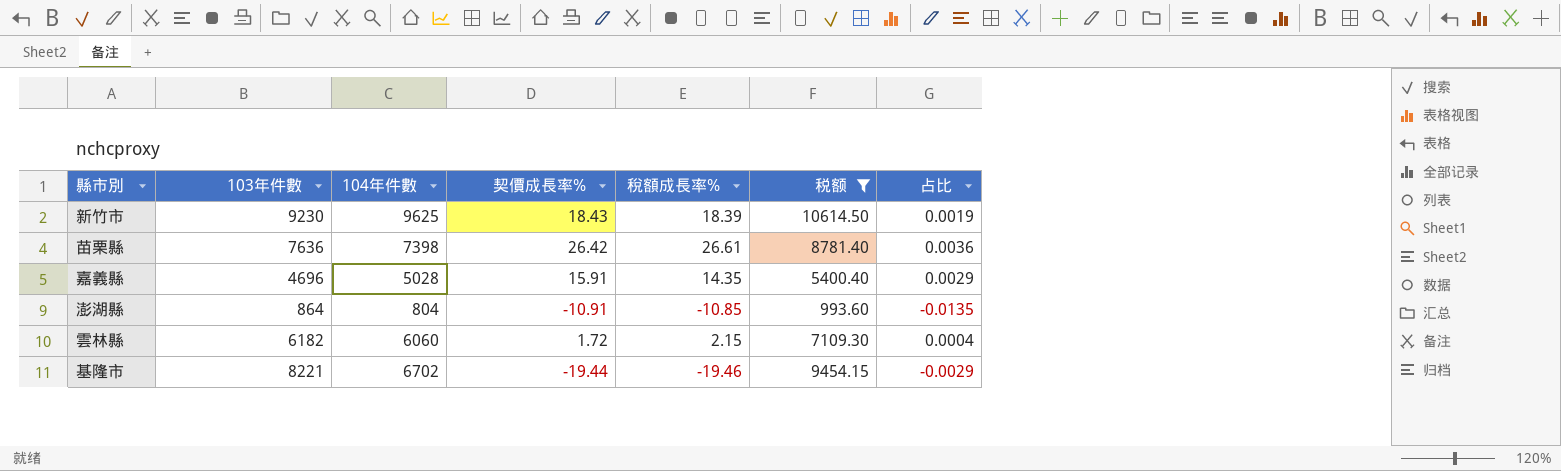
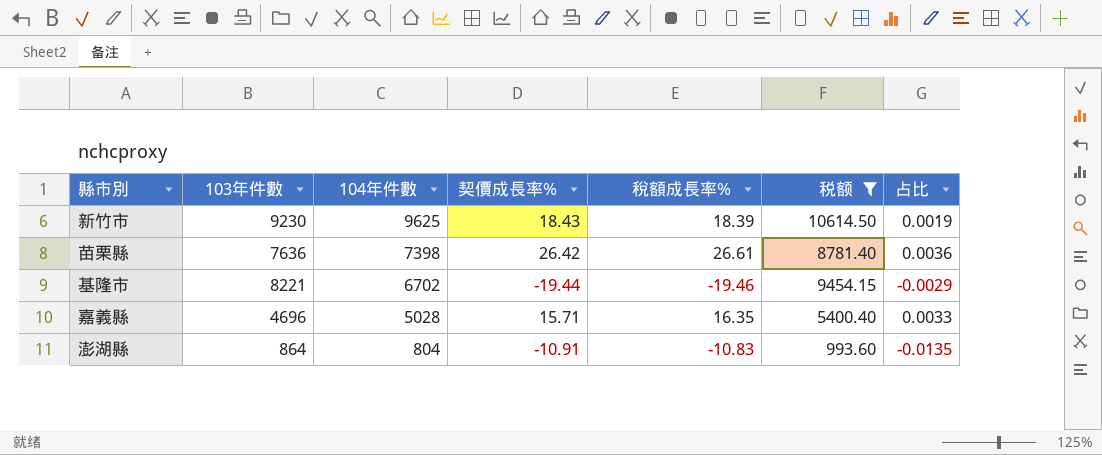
row order: none -> 104年件數 descending
row 雲林縣: 6182 | 6060 | 1.72 | 2.15 | 7109.30 | 0.0004 -> none
嘉義縣 | 契價成長率%: 15.91 -> 15.71
嘉義縣 | 稅額成長率%: 14.35 -> 16.35
嘉義縣 | 占比: 0.0029 -> 0.0033
澎湖縣 | 稅額成長率%: -10.85 -> -10.83

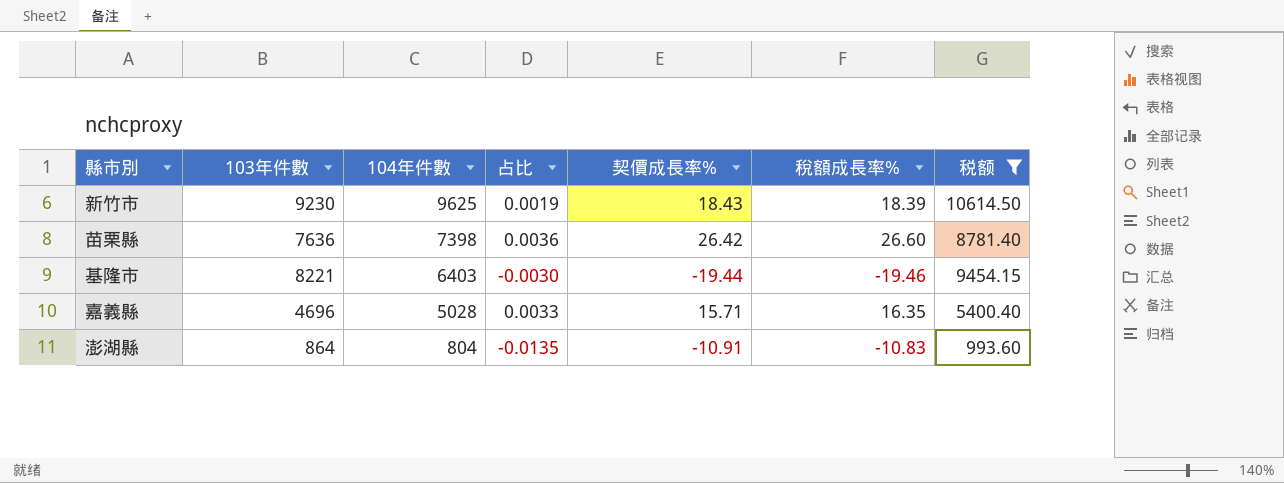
column 占比 | position: 7 -> 4
苗栗縣 | 稅額成長率%: 26.61 -> 26.60
基隆市 | 104年件數: 6702 -> 6403
基隆市 | 占比: -0.0029 -> -0.0030

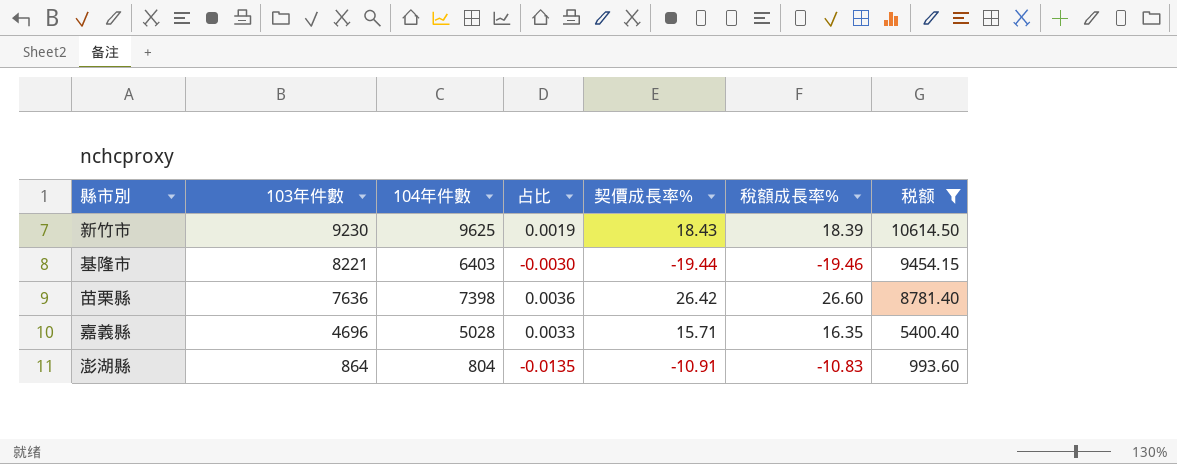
row order: 104年件數 descending -> 103年件數 descending

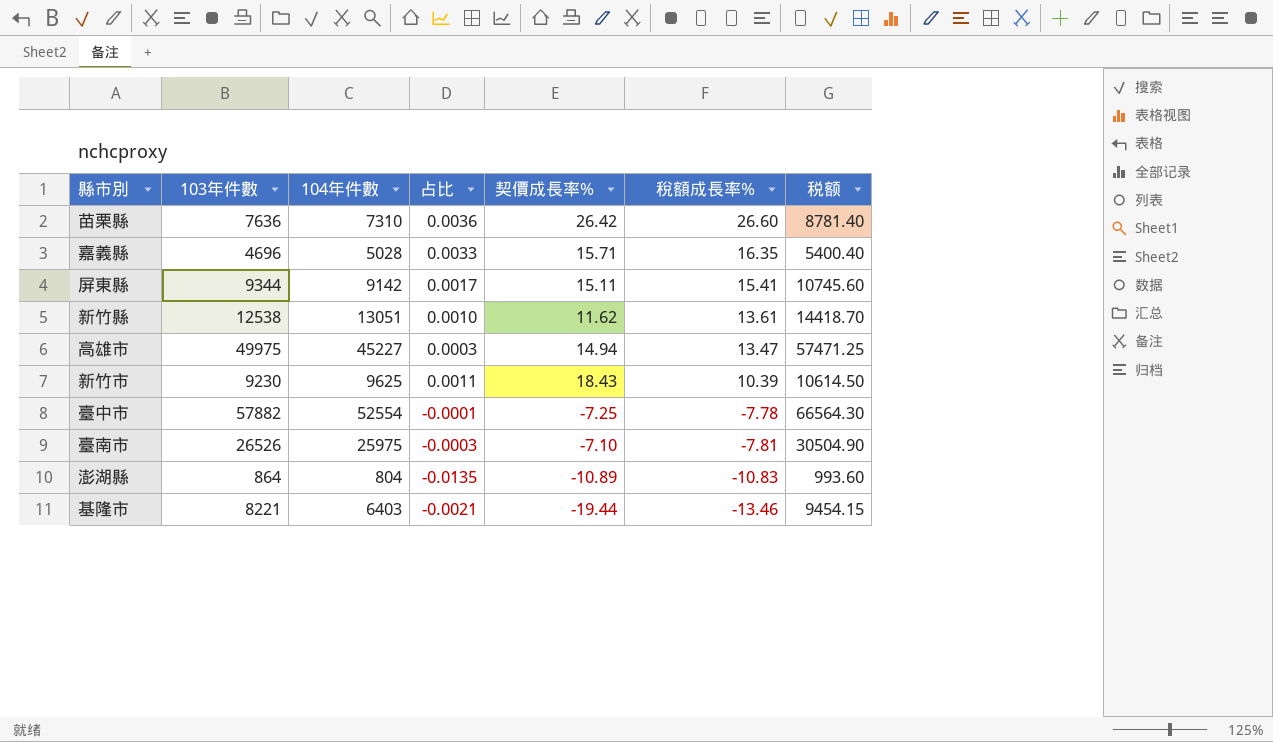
filter: 税额 <= 10614.50 -> none
row order: 103年件數 descending -> 稅額成長率% descending
苗栗縣 | 104年件數: 7398 -> 7310
新竹市 | 占比: 0.0019 -> 0.0011
新竹市 | 稅額成長率%: 18.39 -> 10.39
澎湖縣 | 契價成長率%: -10.91 -> -10.89
基隆市 | 占比: -0.0030 -> -0.0021
基隆市 | 稅額成長率%: -19.46 -> -13.46

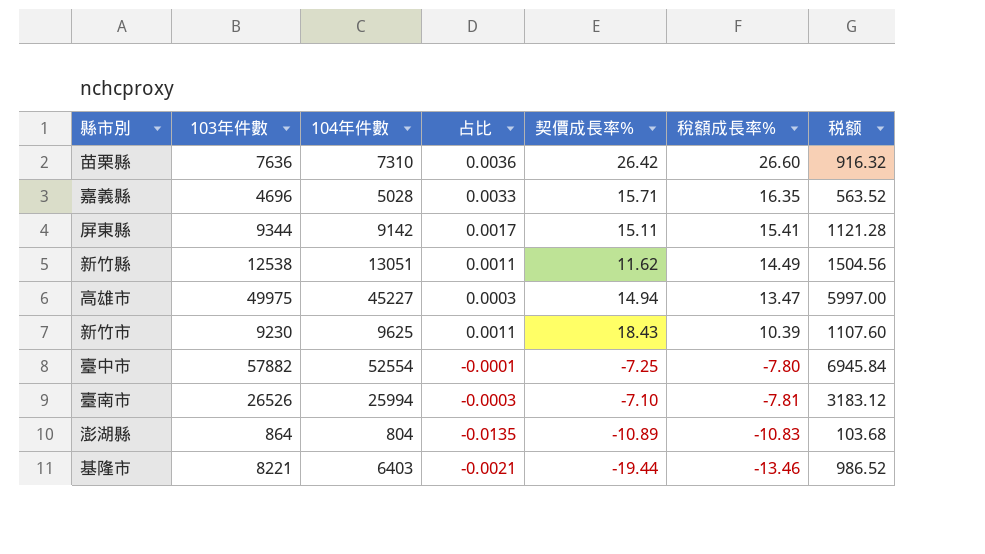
column 税额 | formula: [103年件數] * 1.15 -> [103年件數] * 0.12
新竹縣 | 占比: 0.0010 -> 0.0011
新竹縣 | 稅額成長率%: 13.61 -> 14.49
臺中市 | 稅額成長率%: -7.78 -> -7.80
臺南市 | 104年件數: 25975 -> 25994

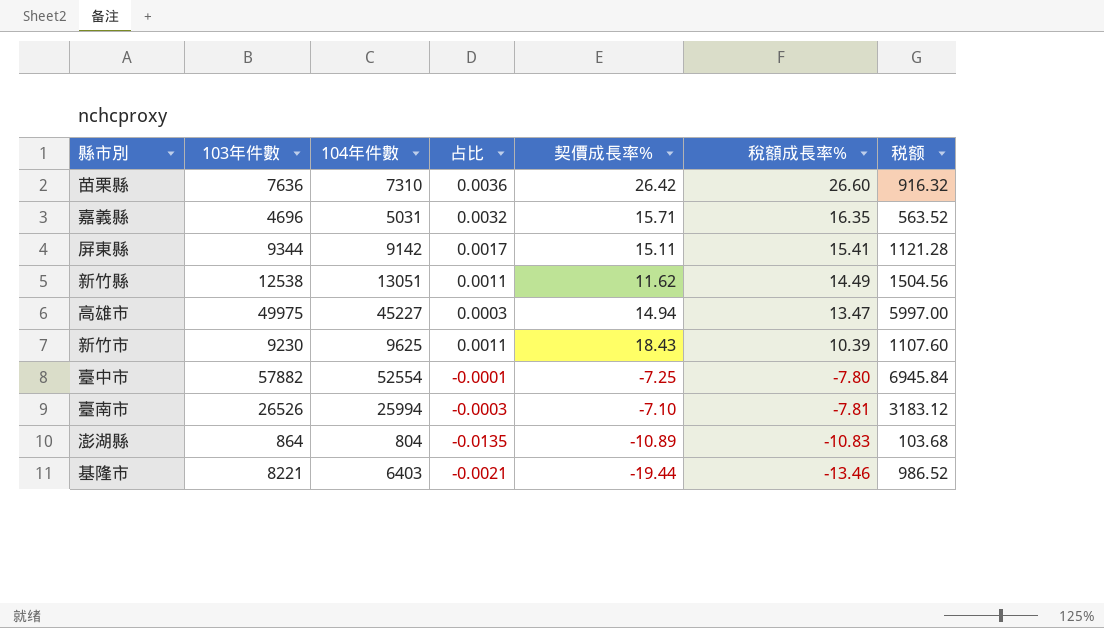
嘉義縣 | 104年件數: 5028 -> 5031
嘉義縣 | 占比: 0.0033 -> 0.0032

